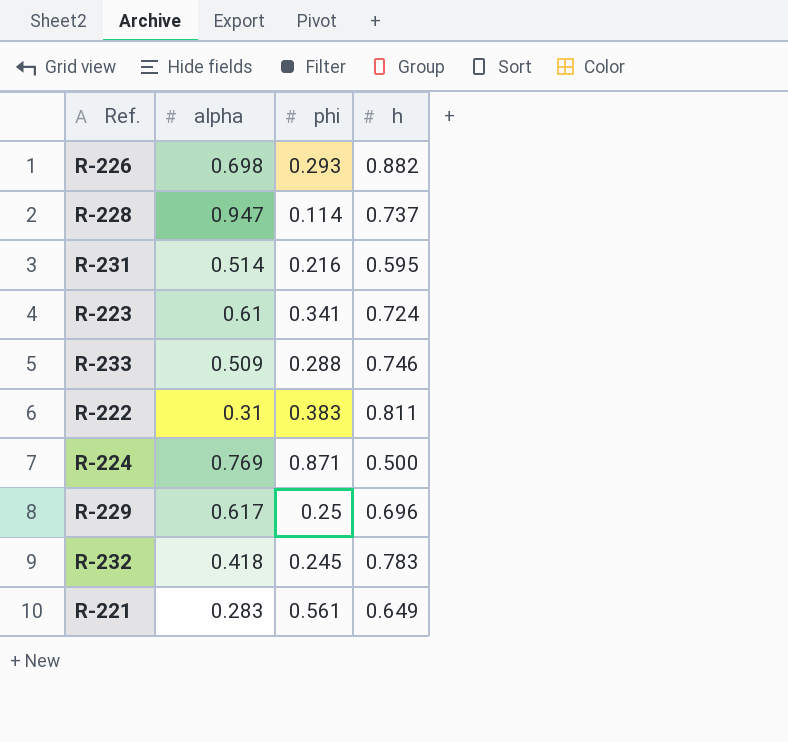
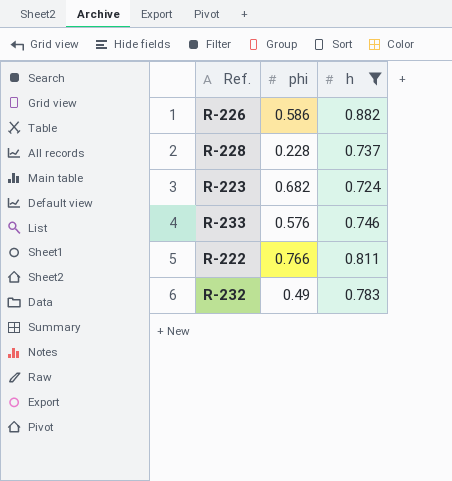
filter: none -> h >= 0.724
column alpha | position: 2 -> none
R-226 | phi: 0.293 -> 0.586
R-228 | phi: 0.114 -> 0.228
R-223 | phi: 0.341 -> 0.682
R-233 | phi: 0.288 -> 0.576
R-222 | phi: 0.383 -> 0.766
R-232 | phi: 0.245 -> 0.49

